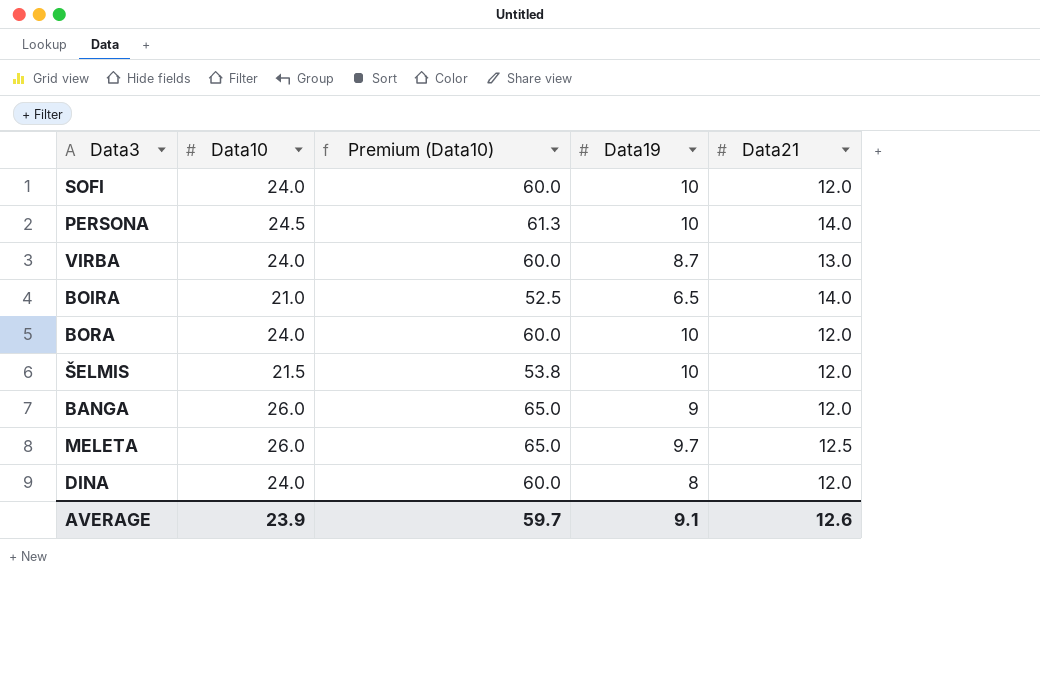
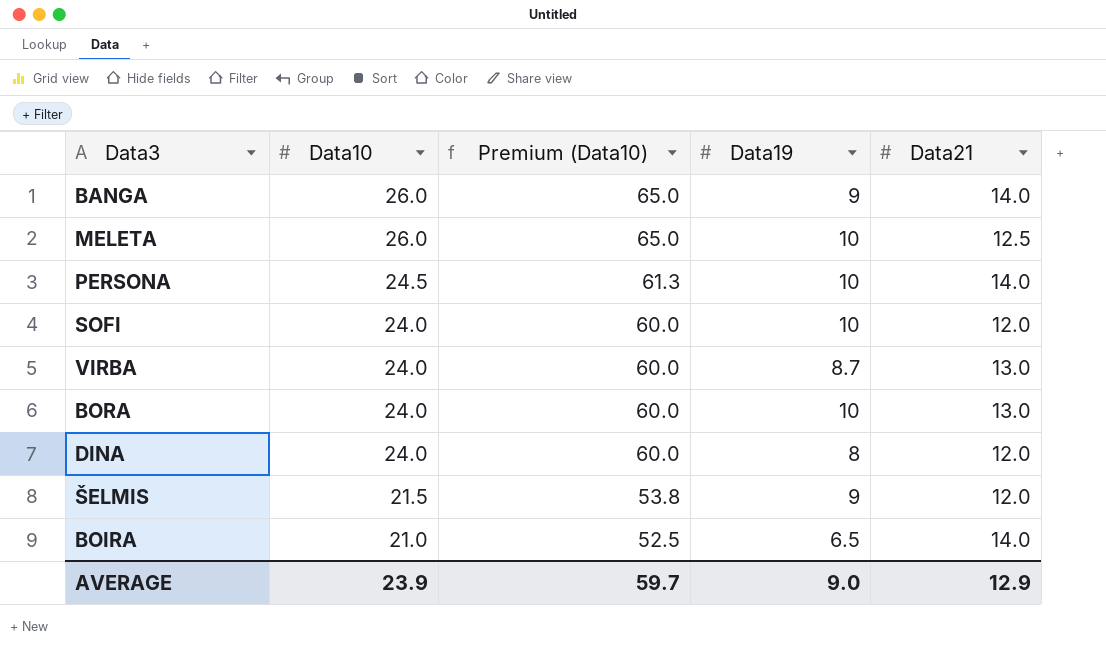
row order: none -> Data10 descending
BANGA | Data21: 12.0 -> 14.0
MELETA | Data19: 9.7 -> 10
BORA | Data21: 12.0 -> 13.0
ŠELMIS | Data19: 10 -> 9
AVERAGE | Data19: 9.1 -> 9.0
AVERAGE | Data21: 12.6 -> 12.9

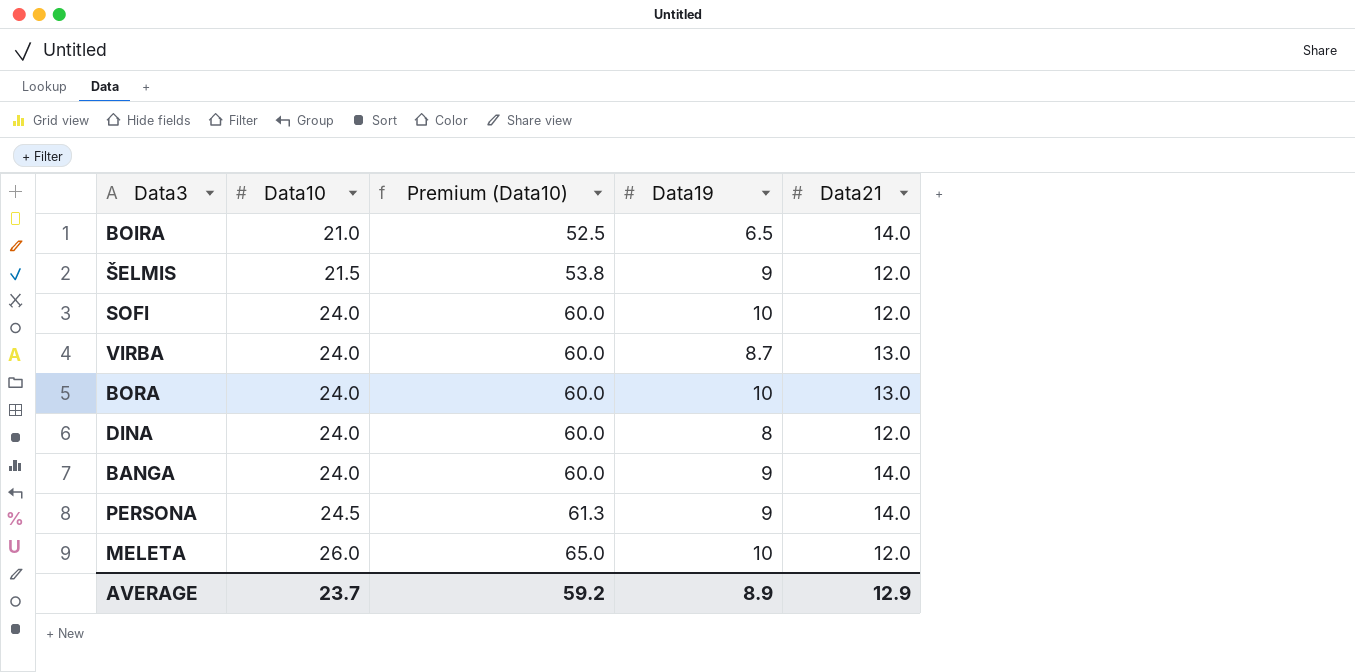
row order: Data10 descending -> Data10 ascending
BANGA | Data10: 26.0 -> 24.0
BANGA | Premium (Data10): 65.0 -> 60.0
PERSONA | Data19: 10 -> 9
MELETA | Data21: 12.5 -> 12.0
AVERAGE | Data10: 23.9 -> 23.7
AVERAGE | Premium (Data10): 59.7 -> 59.2
AVERAGE | Data19: 9.0 -> 8.9

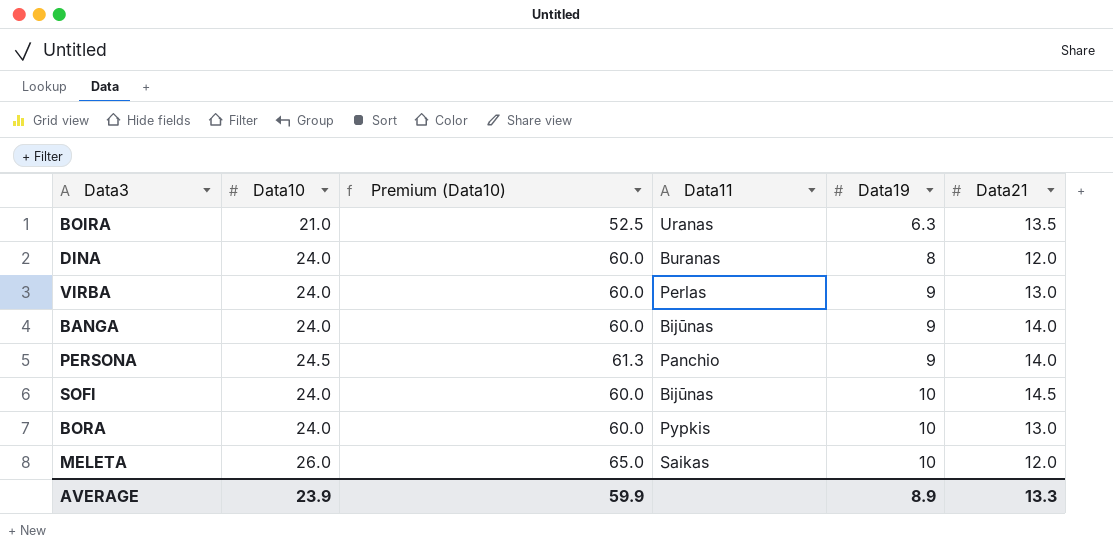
row order: Data10 ascending -> Data19 ascending
column Data11 | position: none -> 4
row ŠELMIS: 21.5 | 53.8 | 9 | 12.0 -> none
BOIRA | Data19: 6.5 -> 6.3
BOIRA | Data21: 14.0 -> 13.5
VIRBA | Data19: 8.7 -> 9
SOFI | Data21: 12.0 -> 14.5
AVERAGE | Data10: 23.7 -> 23.9
AVERAGE | Premium (Data10): 59.2 -> 59.9
AVERAGE | Data21: 12.9 -> 13.3

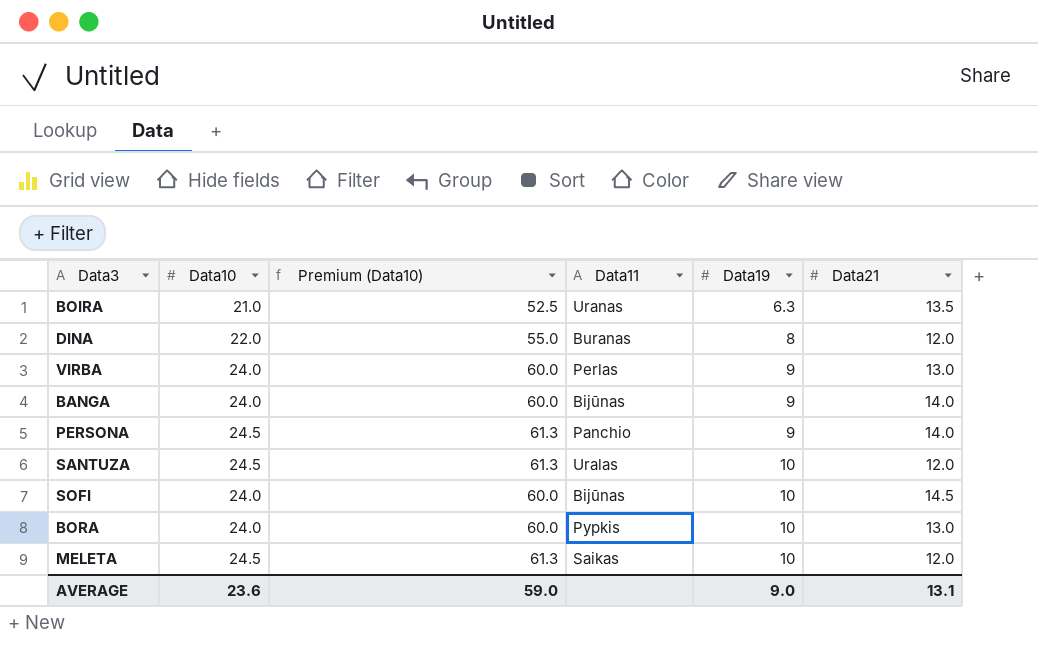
DINA | Data10: 24.0 -> 22.0
DINA | Premium (Data10): 60.0 -> 55.0
row SANTUZA: none -> 24.5 | 61.3 | Uralas | 10 | 12.0
MELETA | Data10: 26.0 -> 24.5
MELETA | Premium (Data10): 65.0 -> 61.3
AVERAGE | Data10: 23.9 -> 23.6
AVERAGE | Premium (Data10): 59.9 -> 59.0
AVERAGE | Data19: 8.9 -> 9.0
AVERAGE | Data21: 13.3 -> 13.1

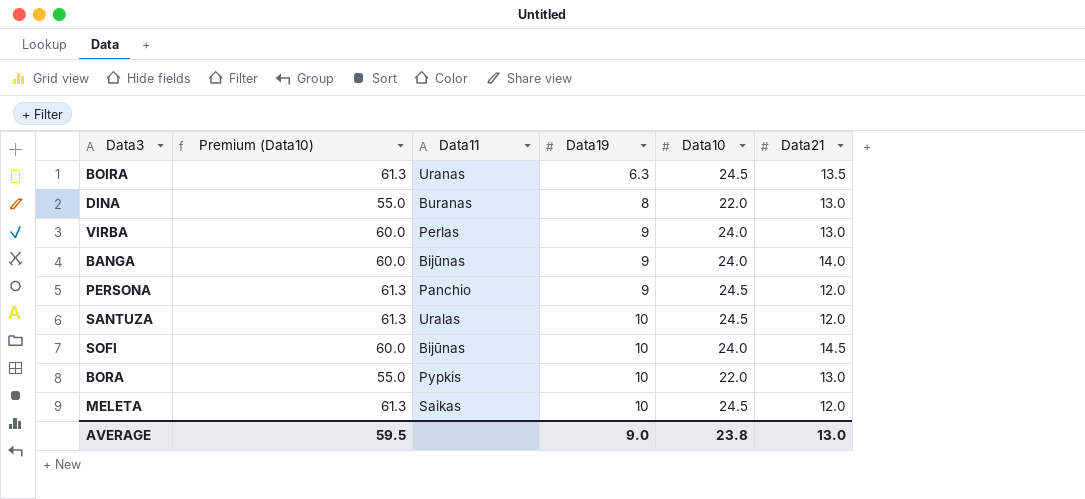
column Data10 | position: 2 -> 5
BOIRA | Premium (Data10): 52.5 -> 61.3
BOIRA | Data10: 21.0 -> 24.5
DINA | Data21: 12.0 -> 13.0
PERSONA | Data21: 14.0 -> 12.0
BORA | Premium (Data10): 60.0 -> 55.0
BORA | Data10: 24.0 -> 22.0
AVERAGE | Premium (Data10): 59.0 -> 59.5
AVERAGE | Data10: 23.6 -> 23.8
AVERAGE | Data21: 13.1 -> 13.0

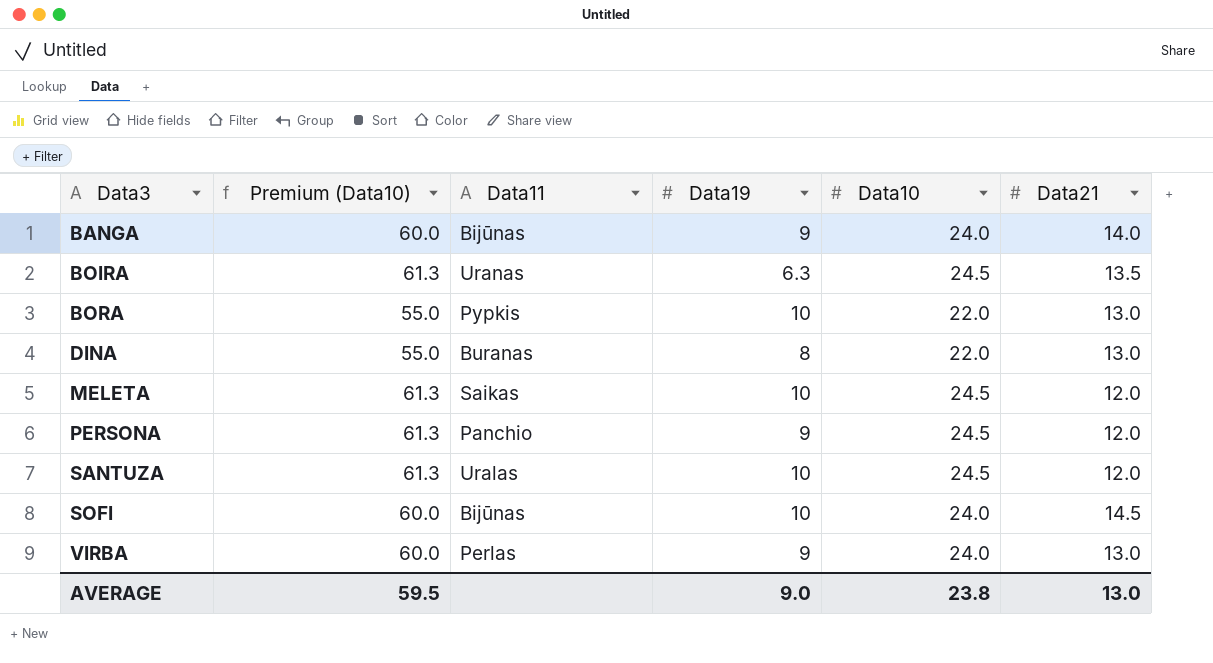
row order: Data19 ascending -> Data3 ascending

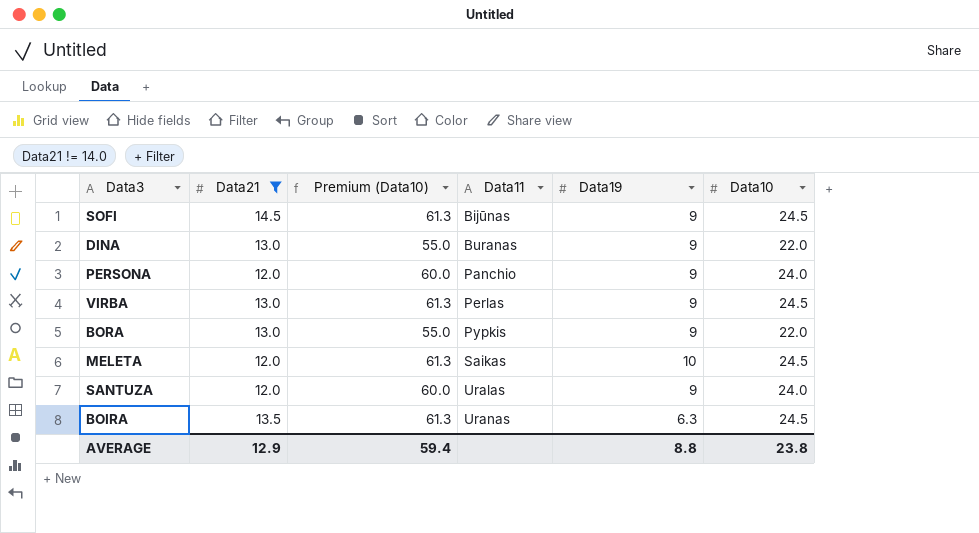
filter: none -> Data21 != 14.0
row order: Data3 ascending -> Data11 ascending
column Data21 | position: 6 -> 2
SOFI | Premium (Data10): 60.0 -> 61.3
SOFI | Data19: 10 -> 9
SOFI | Data10: 24.0 -> 24.5
DINA | Data19: 8 -> 9
PERSONA | Premium (Data10): 61.3 -> 60.0
PERSONA | Data10: 24.5 -> 24.0
VIRBA | Premium (Data10): 60.0 -> 61.3
VIRBA | Data10: 24.0 -> 24.5
BORA | Data19: 10 -> 9
SANTUZA | Premium (Data10): 61.3 -> 60.0
SANTUZA | Data19: 10 -> 9
SANTUZA | Data10: 24.5 -> 24.0
AVERAGE | Data21: 13.0 -> 12.9
AVERAGE | Premium (Data10): 59.5 -> 59.4
AVERAGE | Data19: 9.0 -> 8.8

